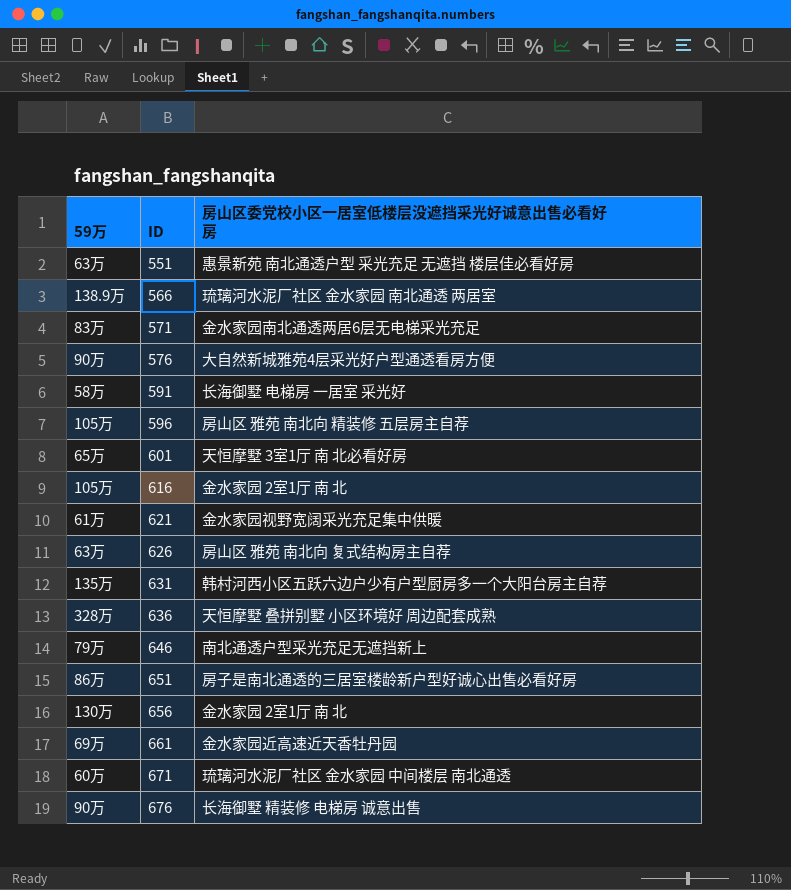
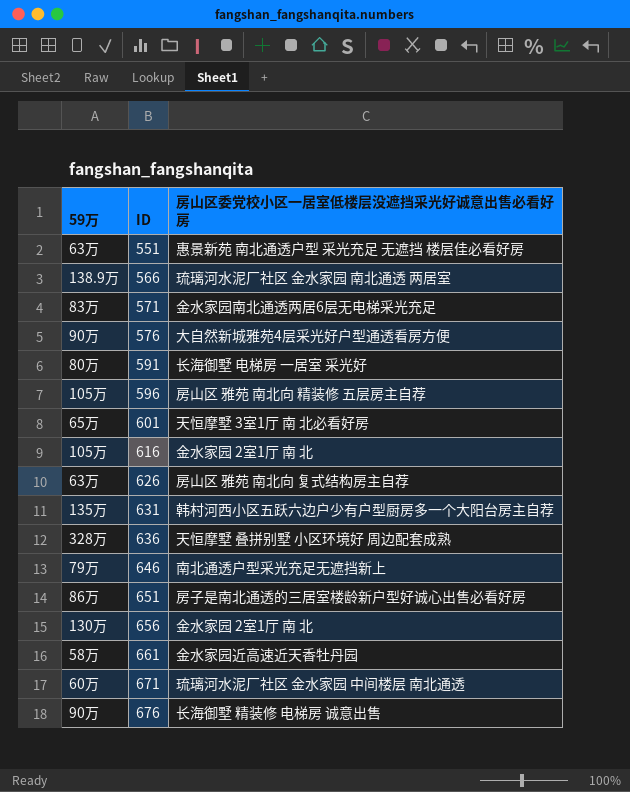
row 621: 61万 | 金水家园视野宽阔采光充足集中供暖 -> none
591 | 59万: 58万 -> 80万
661 | 59万: 69万 -> 58万

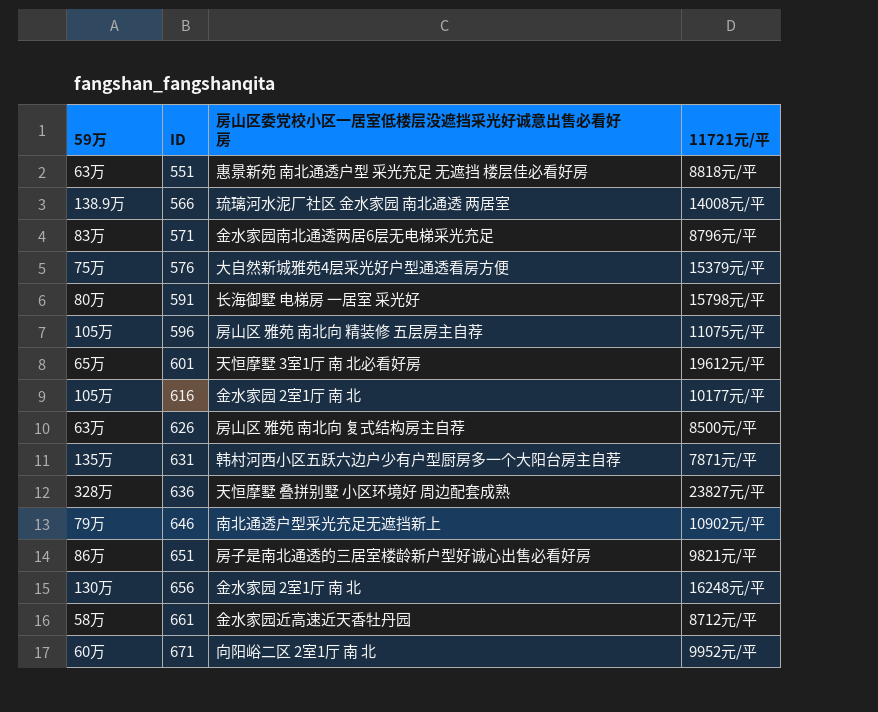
column 11721元/平 | position: none -> 4
row 676: 90万 | 长海御墅 精装修 电梯房 诚意出售 -> none
576 | 59万: 90万 -> 75万
671 | 房山区委党校小区一居室低楼层没遮挡采光好诚意出售必看好房: 琉璃河水泥厂社区 金水家园 中间楼层 南北通透 -> 向阳峪二区 2室1厅 南 北

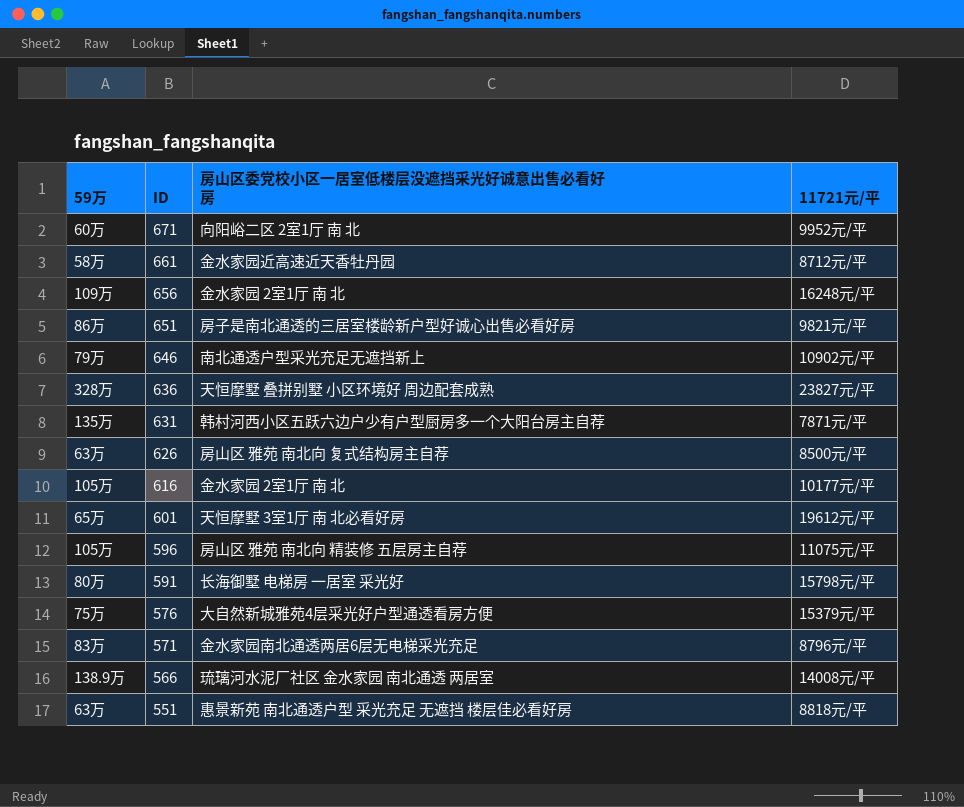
row order: ID ascending -> ID descending
656 | 59万: 130万 -> 109万

